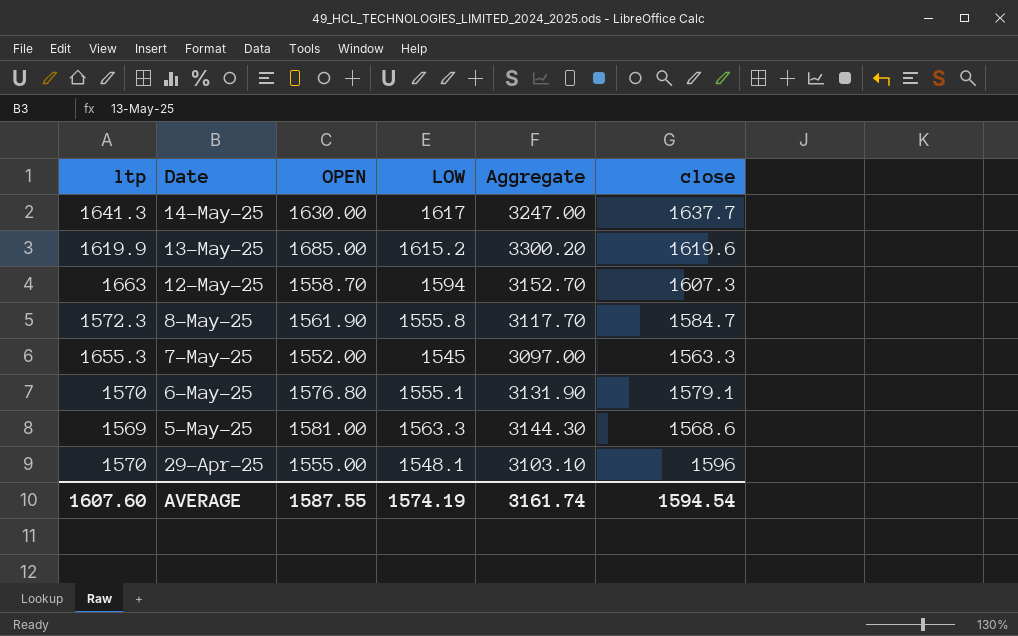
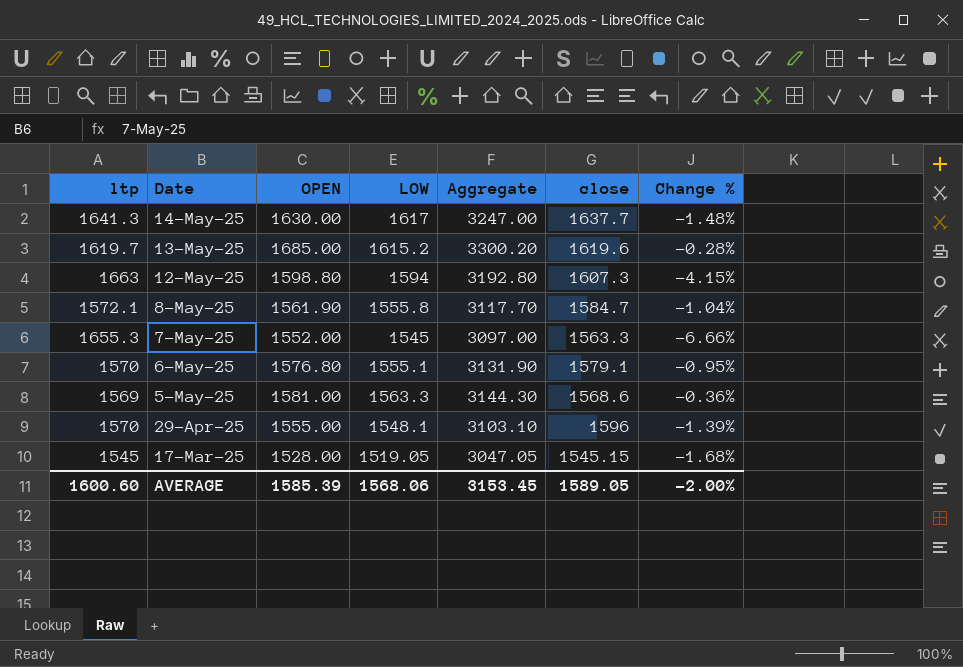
column Change % | formula: none -> ([LOW] - [ltp]) / [ltp]
13-May-25 | ltp: 1619.9 -> 1619.7
12-May-25 | OPEN: 1558.70 -> 1598.80
12-May-25 | Aggregate: 3152.70 -> 3192.80
8-May-25 | ltp: 1572.3 -> 1572.1
row 17-Mar-25: none -> 1545 | 1528.00 | 1519.05 | 3047.05 | 1545.15 | -1.68%
AVERAGE | ltp: 1607.60 -> 1600.60
AVERAGE | OPEN: 1587.55 -> 1585.39
AVERAGE | LOW: 1574.19 -> 1568.06
AVERAGE | Aggregate: 3161.74 -> 3153.45
AVERAGE | close: 1594.54 -> 1589.05

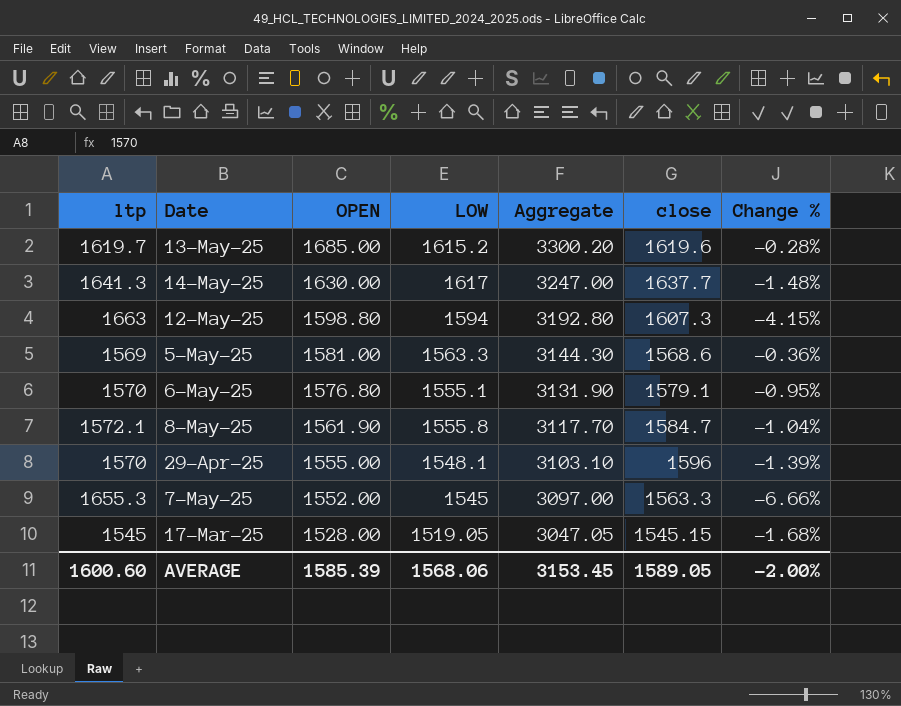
row order: Date descending -> OPEN descending

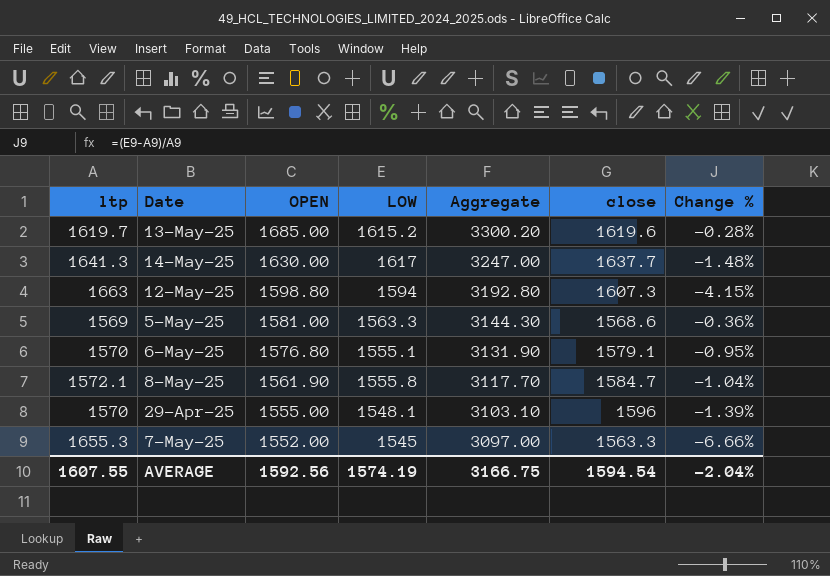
row 17-Mar-25: 1545 | 1528.00 | 1519.05 | 3047.05 | 1545.15 | -1.68% -> none
AVERAGE | ltp: 1600.60 -> 1607.55
AVERAGE | OPEN: 1585.39 -> 1592.56
AVERAGE | LOW: 1568.06 -> 1574.19
AVERAGE | Aggregate: 3153.45 -> 3166.75
AVERAGE | close: 1589.05 -> 1594.54
AVERAGE | Change %: -2.00% -> -2.04%

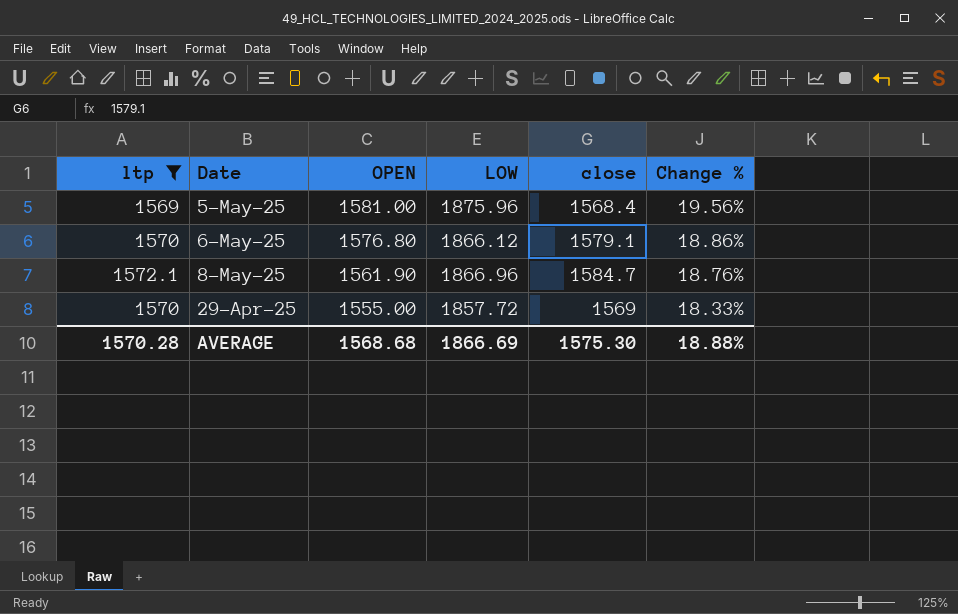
filter: none -> ltp <= 1572.1
column Aggregate | formula: [OPEN] + [LOW] -> none
5-May-25 | LOW: 1563.3 -> 1875.96
5-May-25 | close: 1568.6 -> 1568.4
5-May-25 | Change %: -0.36% -> 19.56%
6-May-25 | LOW: 1555.1 -> 1866.12
6-May-25 | Change %: -0.95% -> 18.86%
8-May-25 | LOW: 1555.8 -> 1866.96
8-May-25 | Change %: -1.04% -> 18.76%
29-Apr-25 | LOW: 1548.1 -> 1857.72
29-Apr-25 | close: 1596 -> 1569
29-Apr-25 | Change %: -1.39% -> 18.33%
AVERAGE | ltp: 1607.55 -> 1570.28
AVERAGE | OPEN: 1592.56 -> 1568.68
AVERAGE | LOW: 1574.19 -> 1866.69
AVERAGE | close: 1594.54 -> 1575.30
AVERAGE | Change %: -2.04% -> 18.88%

